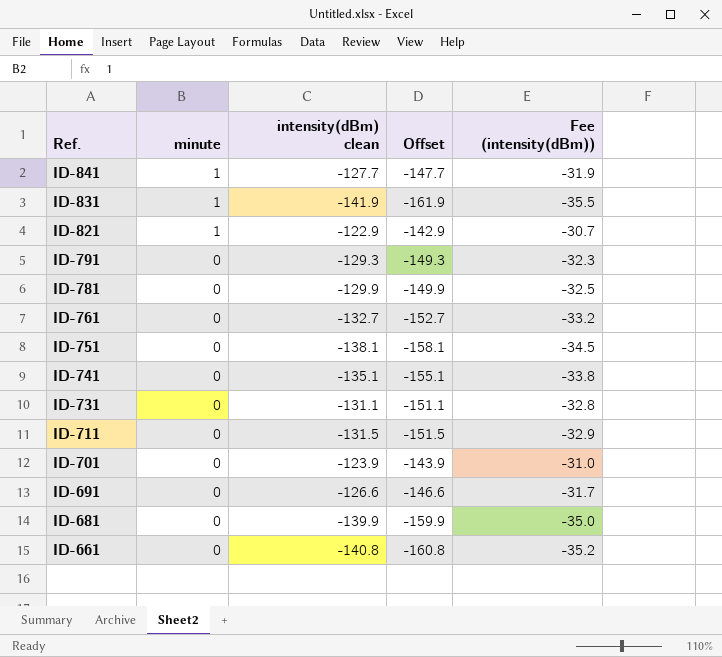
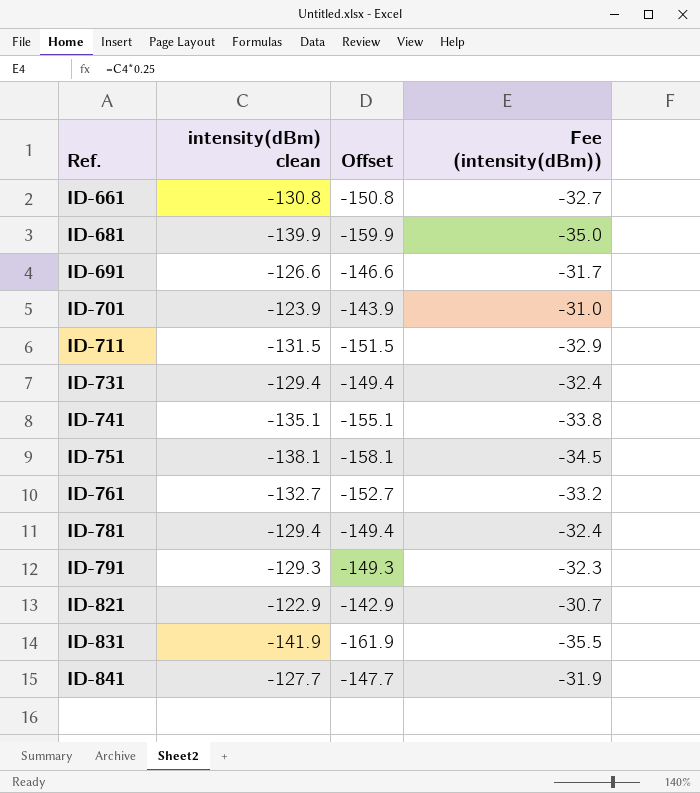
row order: Ref. descending -> Ref. ascending
column minute | position: 2 -> none
ID-661 | intensity(dBm) clean: -140.8 -> -130.8
ID-661 | Offset: -160.8 -> -150.8
ID-661 | Fee (intensity(dBm)): -35.2 -> -32.7
ID-731 | intensity(dBm) clean: -131.1 -> -129.4
ID-731 | Offset: -151.1 -> -149.4
ID-731 | Fee (intensity(dBm)): -32.8 -> -32.4
ID-781 | intensity(dBm) clean: -129.9 -> -129.4
ID-781 | Offset: -149.9 -> -149.4
ID-781 | Fee (intensity(dBm)): -32.5 -> -32.4

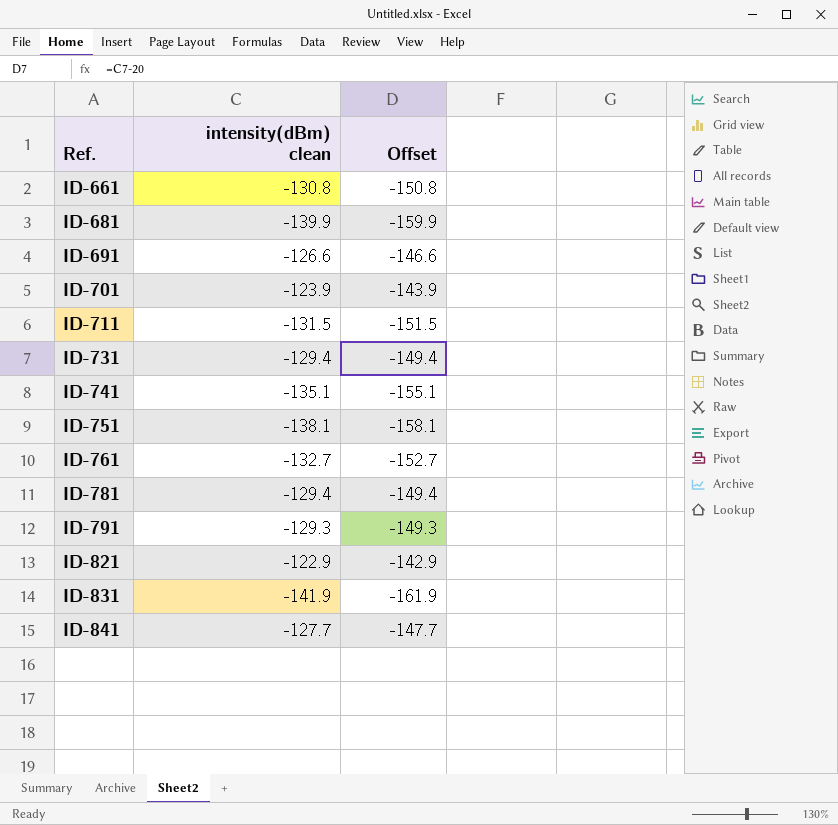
column Fee (intensity(dBm)) | formula: [intensity(dBm) clean] * 0.25 -> none

